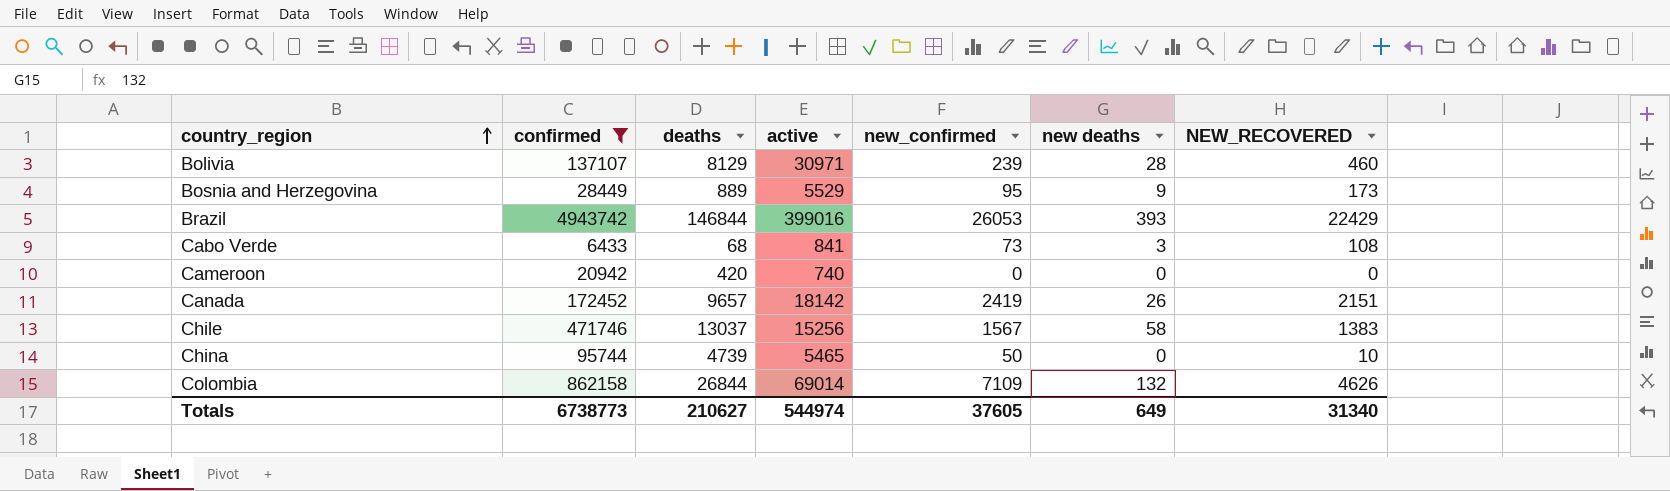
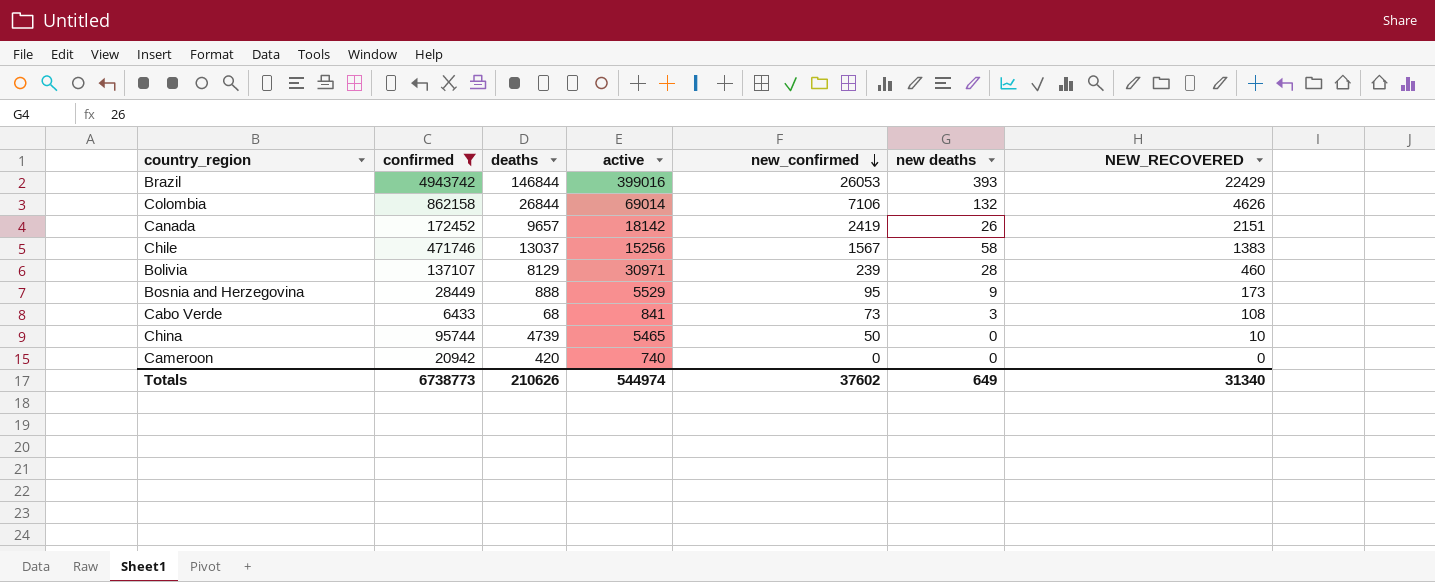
row order: country_region ascending -> new_confirmed descending
Colombia | new_confirmed: 7109 -> 7106
Bosnia and Herzegovina | deaths: 889 -> 888
Totals | deaths: 210627 -> 210626
Totals | new_confirmed: 37605 -> 37602

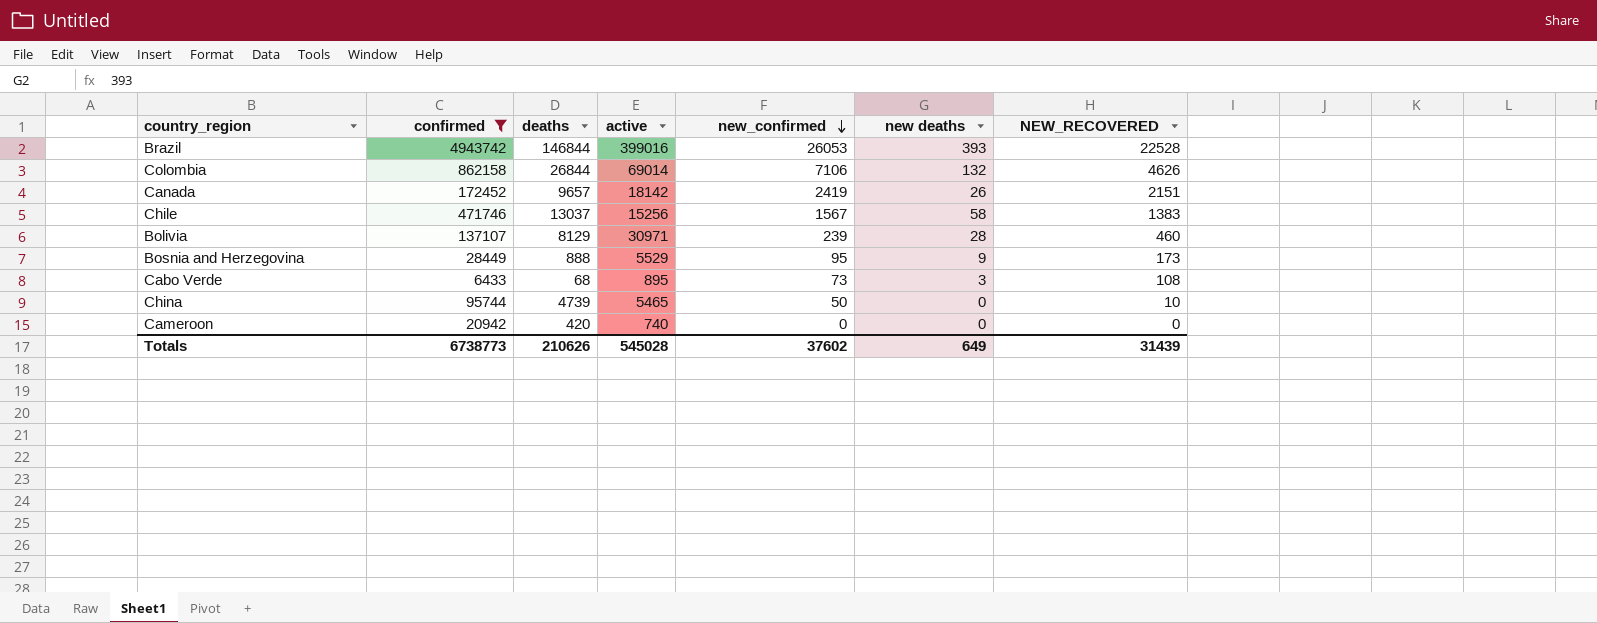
Brazil | NEW_RECOVERED: 22429 -> 22528
Cabo Verde | active: 841 -> 895
Totals | active: 544974 -> 545028
Totals | NEW_RECOVERED: 31340 -> 31439

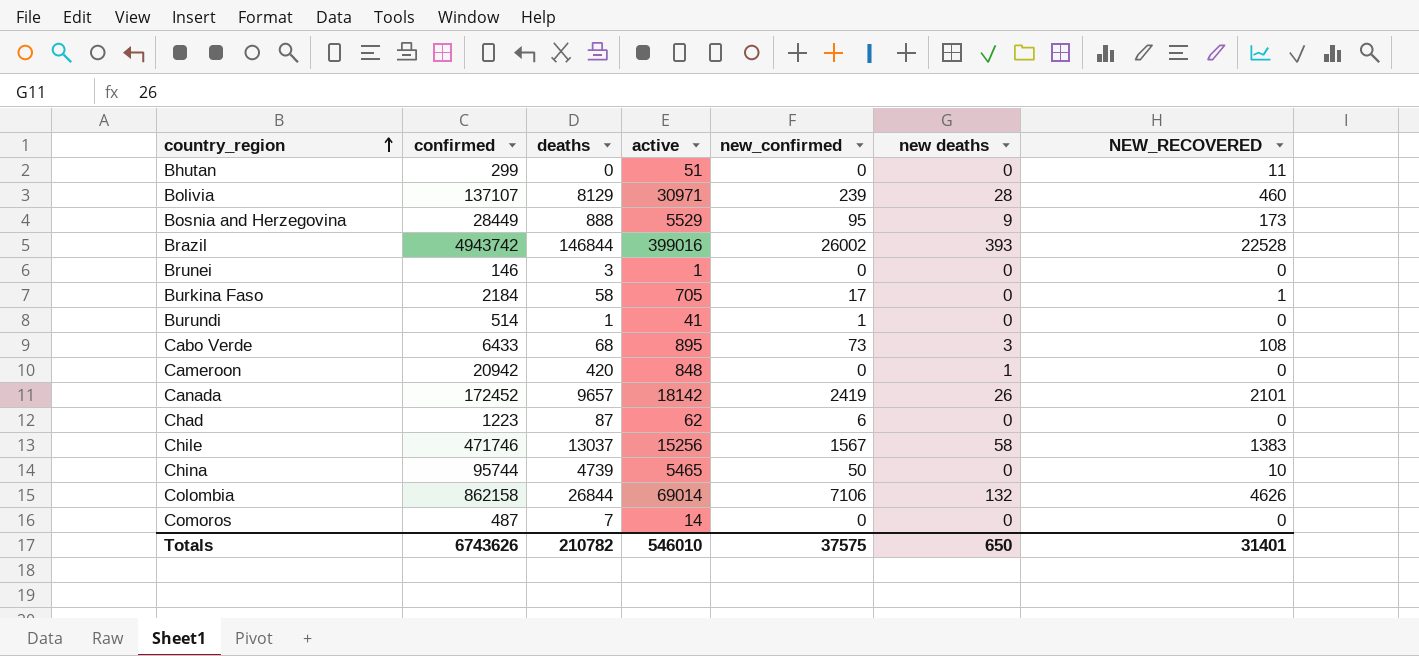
filter: confirmed >= 6433 -> none
row order: new_confirmed descending -> country_region ascending
Brazil | new_confirmed: 26053 -> 26002
Cameroon | active: 740 -> 848
Cameroon | new deaths: 0 -> 1
Canada | NEW_RECOVERED: 2151 -> 2101
Totals | confirmed: 6738773 -> 6743626
Totals | deaths: 210626 -> 210782
Totals | active: 545028 -> 546010
Totals | new_confirmed: 37602 -> 37575
Totals | new deaths: 649 -> 650
Totals | NEW_RECOVERED: 31439 -> 31401

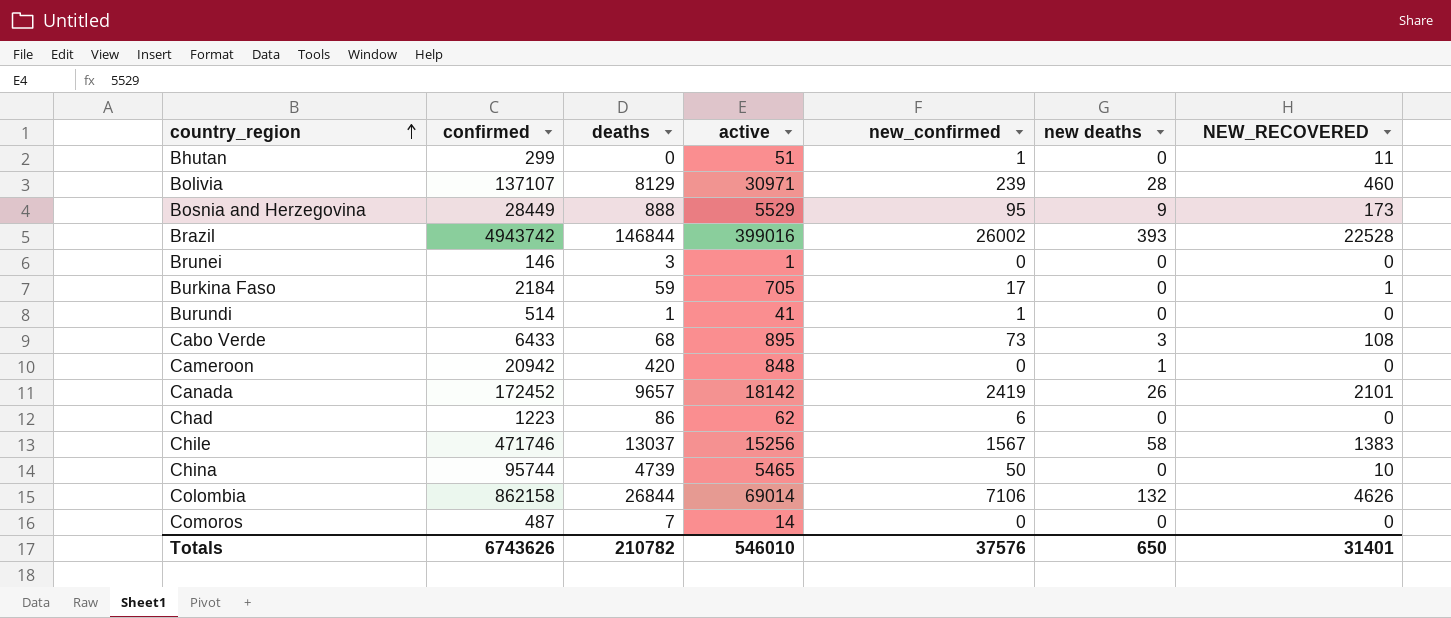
Bhutan | new_confirmed: 0 -> 1
Burkina Faso | deaths: 58 -> 59
Chad | deaths: 87 -> 86
Totals | new_confirmed: 37575 -> 37576

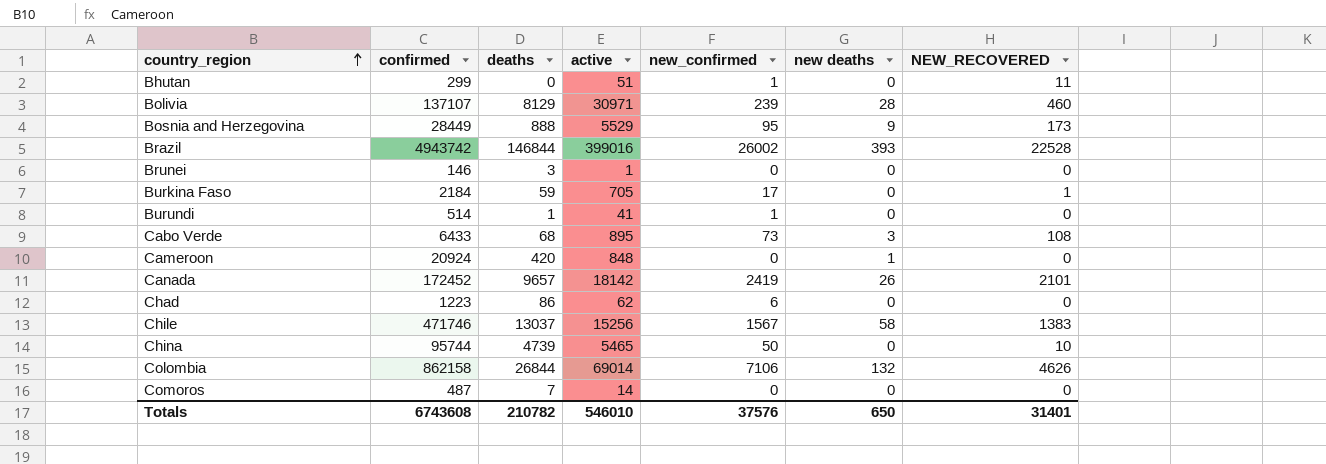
Cameroon | confirmed: 20942 -> 20924
Totals | confirmed: 6743626 -> 6743608

